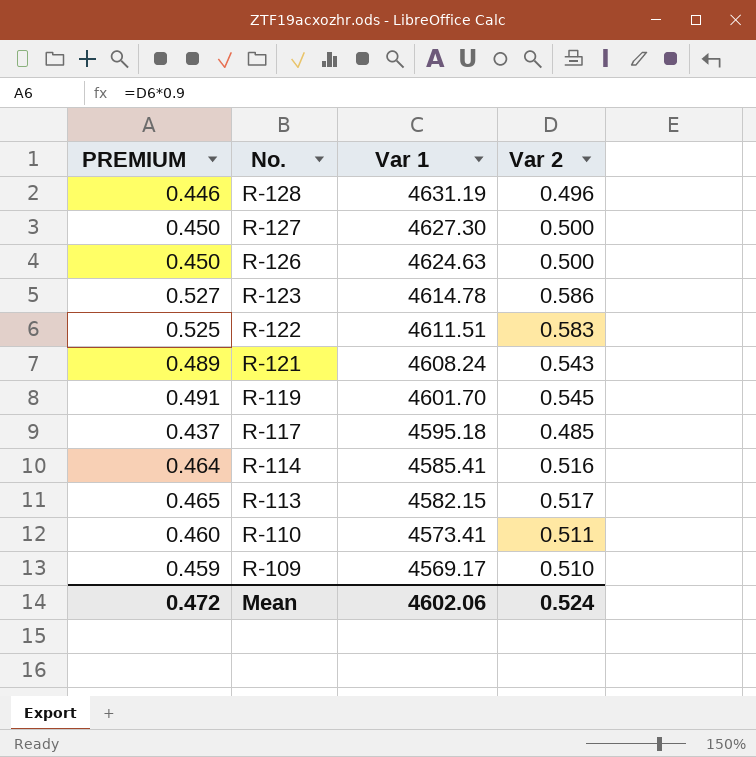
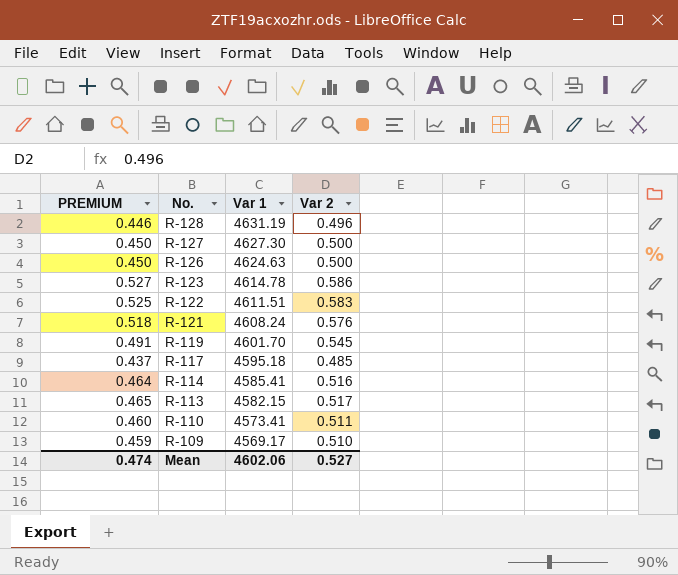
R-121 | PREMIUM: 0.489 -> 0.518
R-121 | Var 2: 0.543 -> 0.576
Mean | PREMIUM: 0.472 -> 0.474
Mean | Var 2: 0.524 -> 0.527

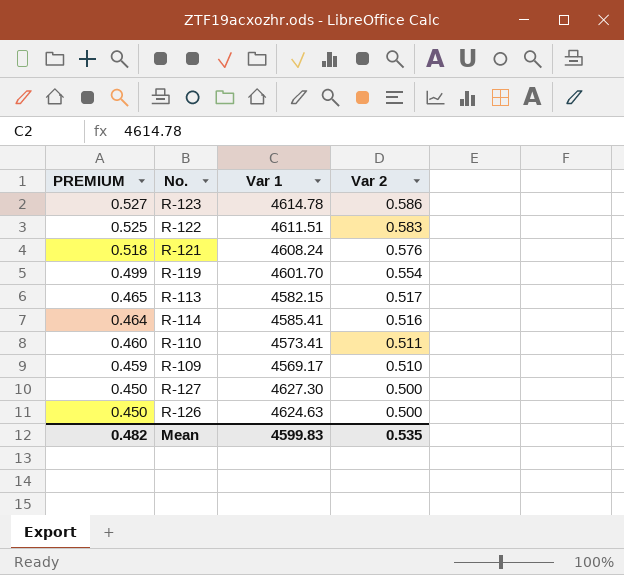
row order: No. descending -> PREMIUM descending
row R-128: 0.446 | 4631.19 | 0.496 -> none
row R-117: 0.437 | 4595.18 | 0.485 -> none
R-119 | PREMIUM: 0.491 -> 0.499
R-119 | Var 2: 0.545 -> 0.554
Mean | PREMIUM: 0.474 -> 0.482
Mean | Var 1: 4602.06 -> 4599.83
Mean | Var 2: 0.527 -> 0.535

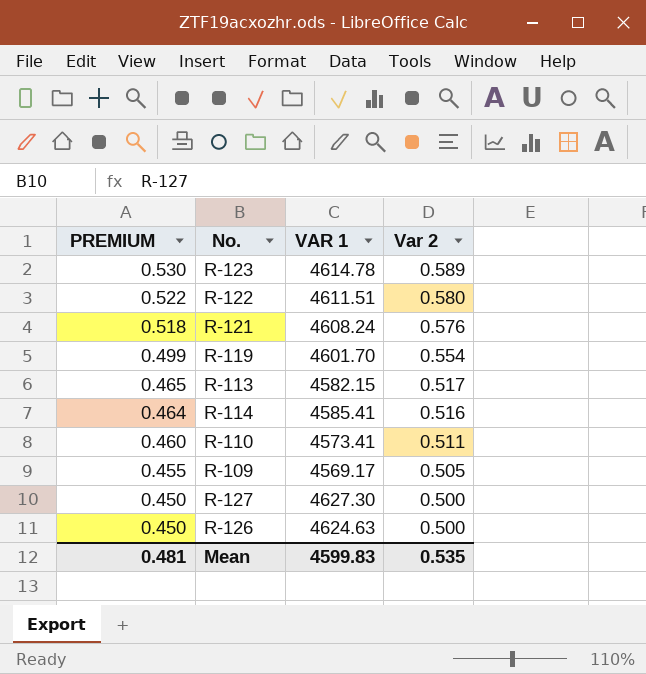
column name: Var 1 -> VAR 1
R-123 | PREMIUM: 0.527 -> 0.530
R-123 | Var 2: 0.586 -> 0.589
R-122 | PREMIUM: 0.525 -> 0.522
R-122 | Var 2: 0.583 -> 0.580
R-109 | PREMIUM: 0.459 -> 0.455
R-109 | Var 2: 0.510 -> 0.505
Mean | PREMIUM: 0.482 -> 0.481

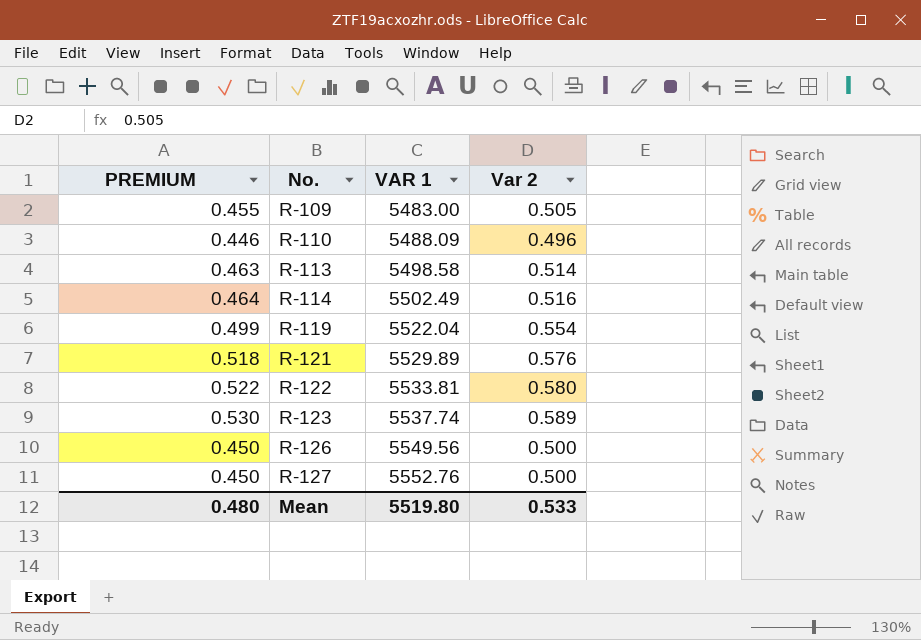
row order: PREMIUM descending -> No. ascending
R-109 | VAR 1: 4569.17 -> 5483.00
R-110 | PREMIUM: 0.460 -> 0.446
R-110 | VAR 1: 4573.41 -> 5488.09
R-110 | Var 2: 0.511 -> 0.496
R-113 | PREMIUM: 0.465 -> 0.463
R-113 | VAR 1: 4582.15 -> 5498.58
R-113 | Var 2: 0.517 -> 0.514
R-114 | VAR 1: 4585.41 -> 5502.49
R-119 | VAR 1: 4601.70 -> 5522.04
R-121 | VAR 1: 4608.24 -> 5529.89
R-122 | VAR 1: 4611.51 -> 5533.81
R-123 | VAR 1: 4614.78 -> 5537.74
R-126 | VAR 1: 4624.63 -> 5549.56
R-127 | VAR 1: 4627.30 -> 5552.76
Mean | PREMIUM: 0.481 -> 0.480
Mean | VAR 1: 4599.83 -> 5519.80
Mean | Var 2: 0.535 -> 0.533

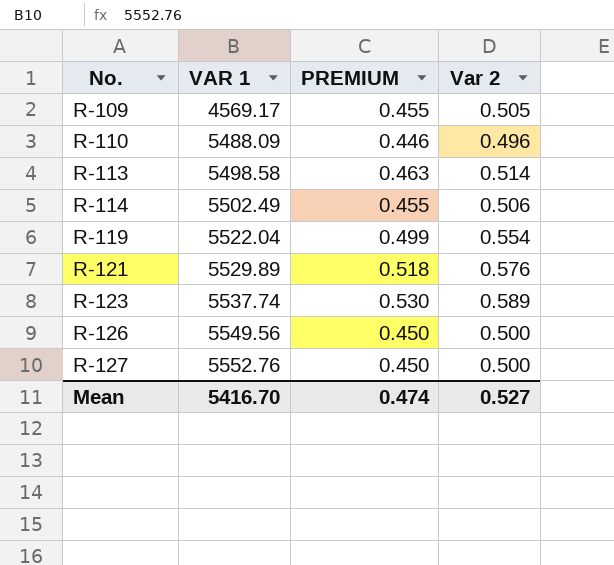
column PREMIUM | position: 1 -> 3
row R-122: 0.522 | 5533.81 | 0.580 -> none
R-109 | VAR 1: 5483.00 -> 4569.17
R-114 | PREMIUM: 0.464 -> 0.455
R-114 | Var 2: 0.516 -> 0.506
Mean | VAR 1: 5519.80 -> 5416.70
Mean | PREMIUM: 0.480 -> 0.474
Mean | Var 2: 0.533 -> 0.527

